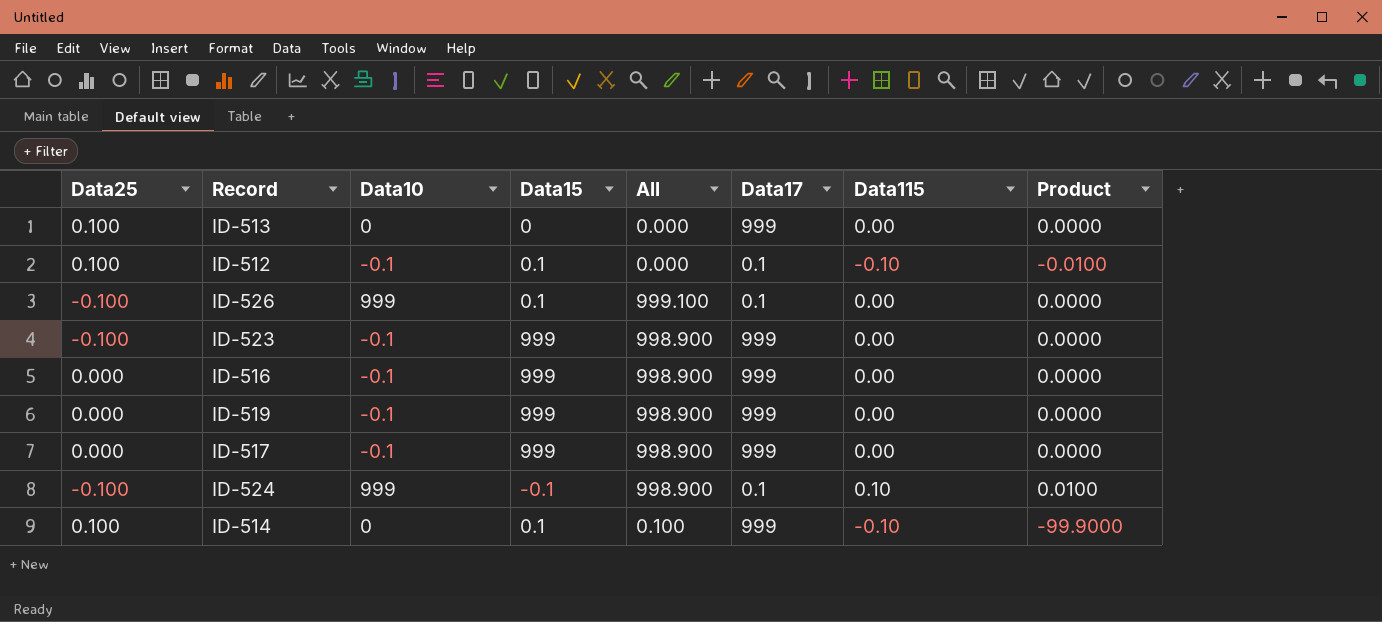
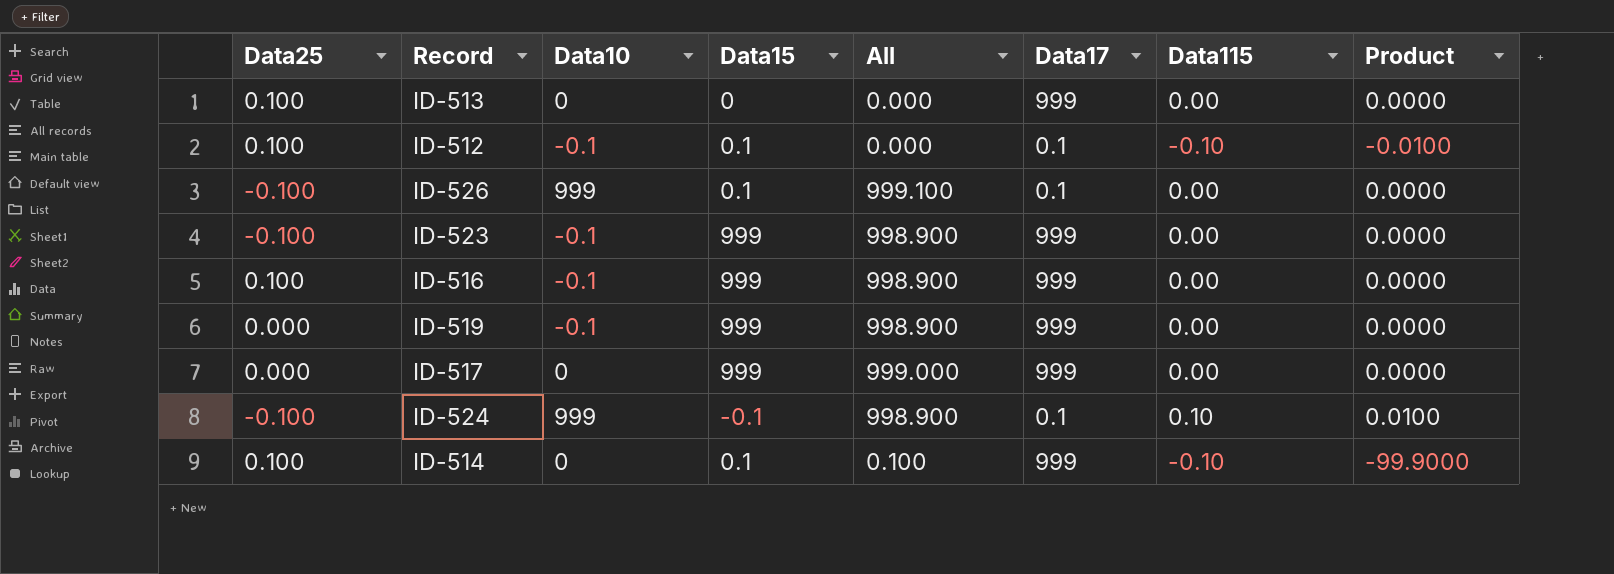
ID-516 | Data25: 0.000 -> 0.100
ID-517 | Data10: -0.1 -> 0
ID-517 | All: 998.900 -> 999.000

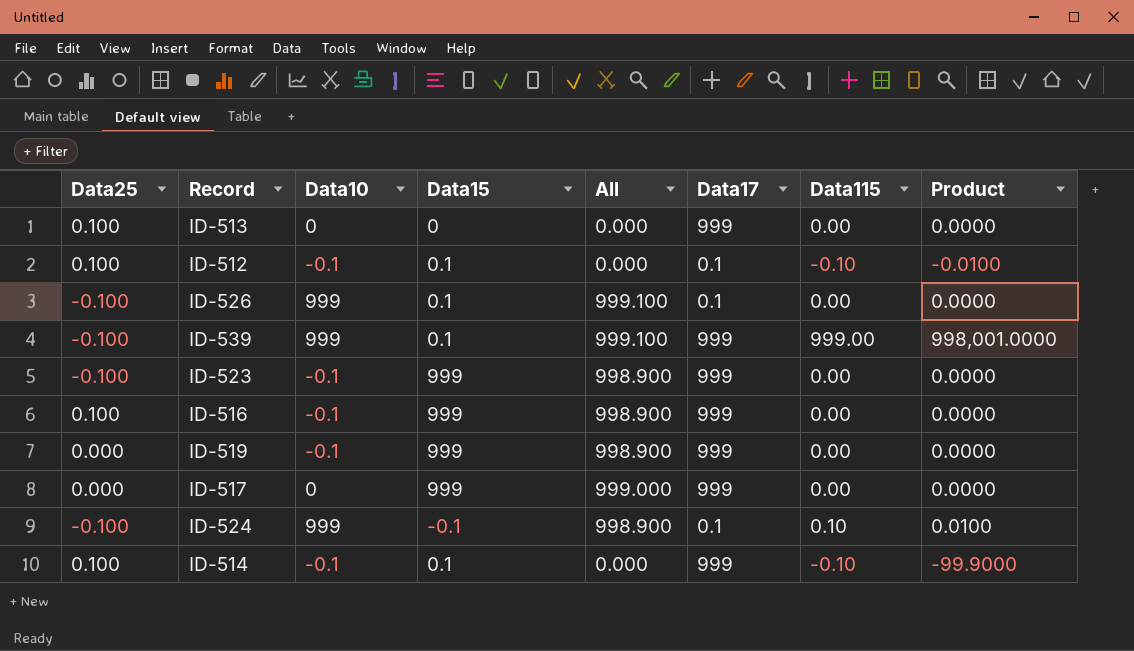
row ID-539: none -> -0.100 | 999 | 0.1 | 999.100 | 999 | 999.00 | 998,001.0000
ID-514 | Data10: 0 -> -0.1
ID-514 | All: 0.100 -> 0.000

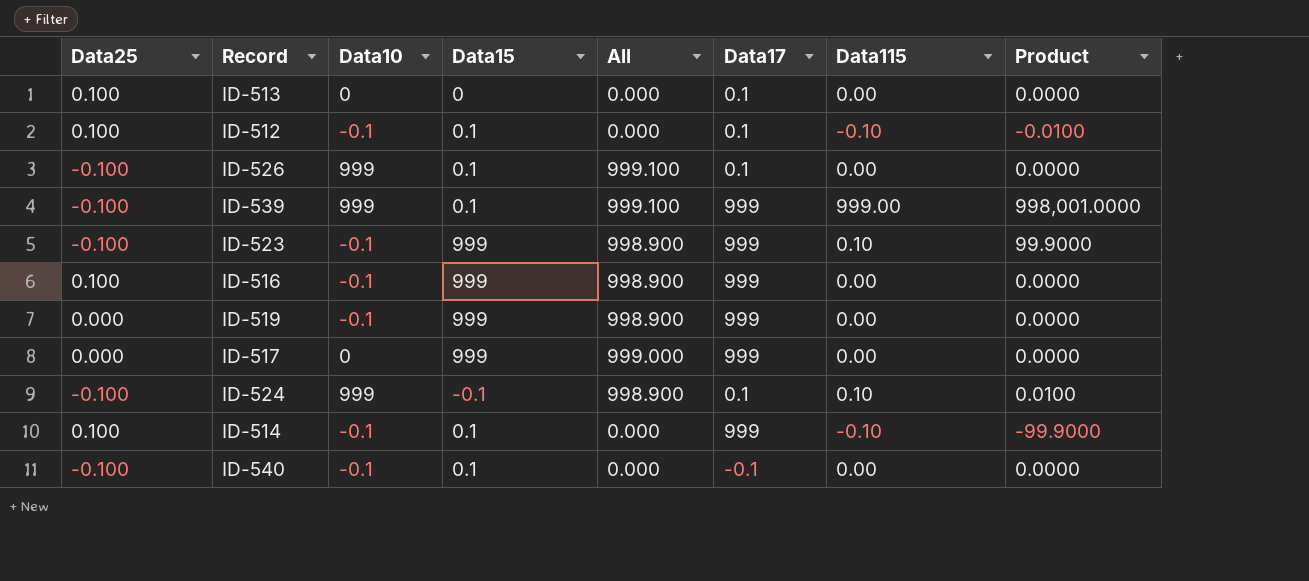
ID-513 | Data17: 999 -> 0.1
ID-523 | Data115: 0.00 -> 0.10
ID-523 | Product: 0.0000 -> 99.9000
row ID-540: none -> -0.100 | -0.1 | 0.1 | 0.000 | -0.1 | 0.00 | 0.0000

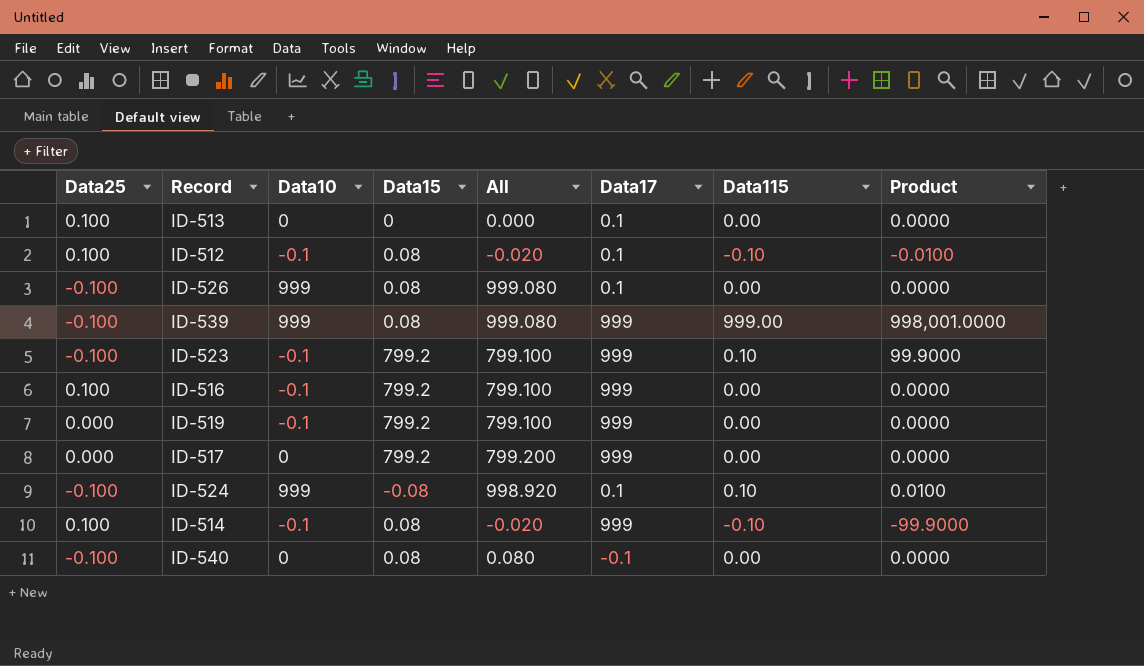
ID-512 | Data15: 0.1 -> 0.08
ID-512 | All: 0.000 -> -0.020
ID-526 | Data15: 0.1 -> 0.08
ID-526 | All: 999.100 -> 999.080
ID-539 | Data15: 0.1 -> 0.08
ID-539 | All: 999.100 -> 999.080
ID-523 | Data15: 999 -> 799.2
ID-523 | All: 998.900 -> 799.100
ID-516 | Data15: 999 -> 799.2
ID-516 | All: 998.900 -> 799.100
ID-519 | Data15: 999 -> 799.2
ID-519 | All: 998.900 -> 799.100
ID-517 | Data15: 999 -> 799.2
ID-517 | All: 999.000 -> 799.200
ID-524 | Data15: -0.1 -> -0.08
ID-524 | All: 998.900 -> 998.920
ID-514 | Data15: 0.1 -> 0.08
ID-514 | All: 0.000 -> -0.020
ID-540 | Data10: -0.1 -> 0
ID-540 | Data15: 0.1 -> 0.08
ID-540 | All: 0.000 -> 0.080

